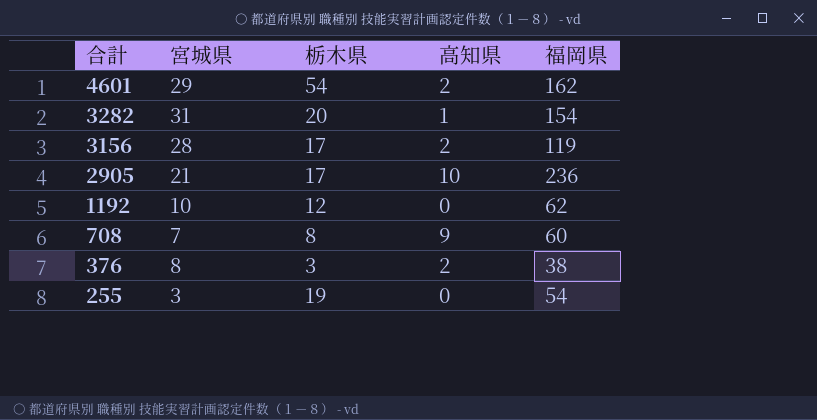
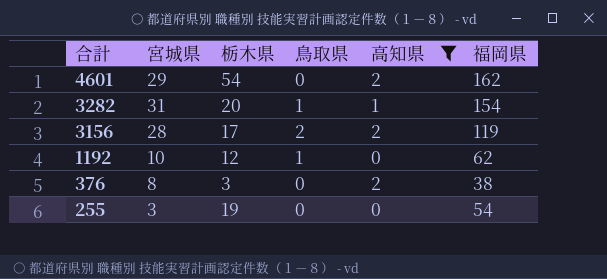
filter: none -> 高知県 <= 2
column 鳥取県 | position: none -> 4

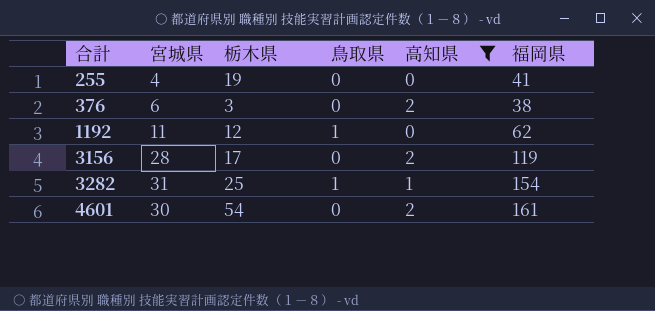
row order: 合計 descending -> 合計 ascending
255 | 宮城県: 3 -> 4
255 | 福岡県: 54 -> 41
376 | 宮城県: 8 -> 6
1192 | 宮城県: 10 -> 11
3156 | 鳥取県: 2 -> 0
3282 | 栃木県: 20 -> 25
4601 | 宮城県: 29 -> 30
4601 | 福岡県: 162 -> 161

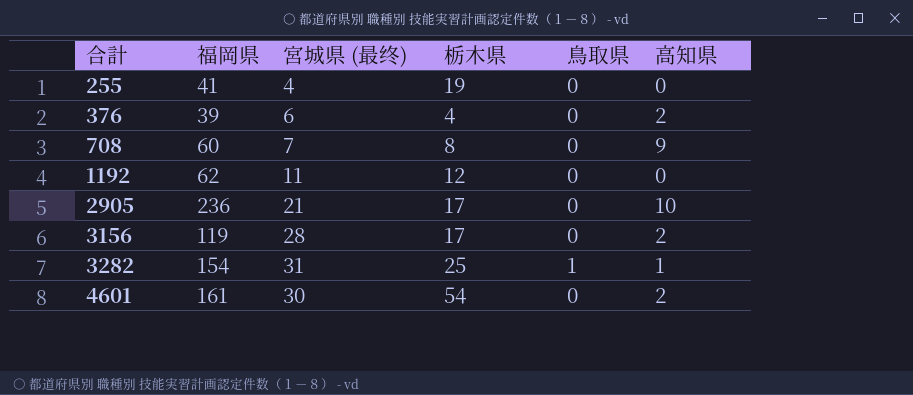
filter: 高知県 <= 2 -> none
column 福岡県 | position: 6 -> 2
column name: 宮城県 -> 宮城県 (最终)
376 | 福岡県: 38 -> 39
376 | 栃木県: 3 -> 4
1192 | 鳥取県: 1 -> 0

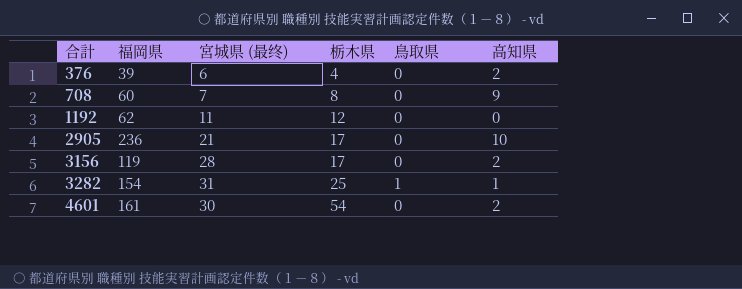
row 255: 41 | 4 | 19 | 0 | 0 -> none

